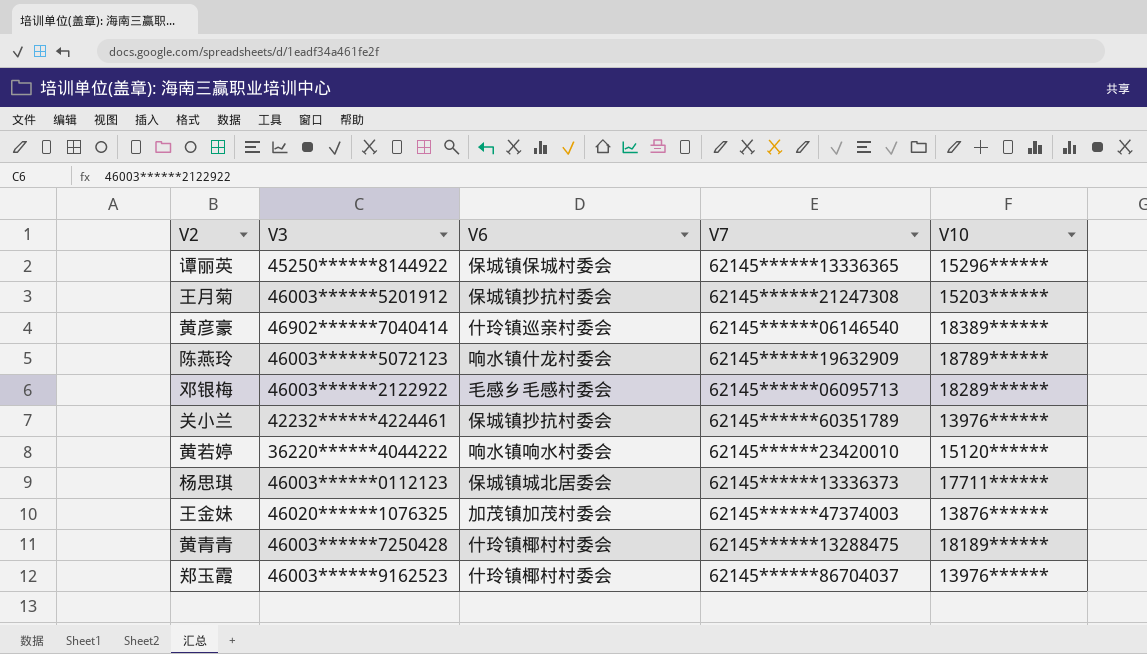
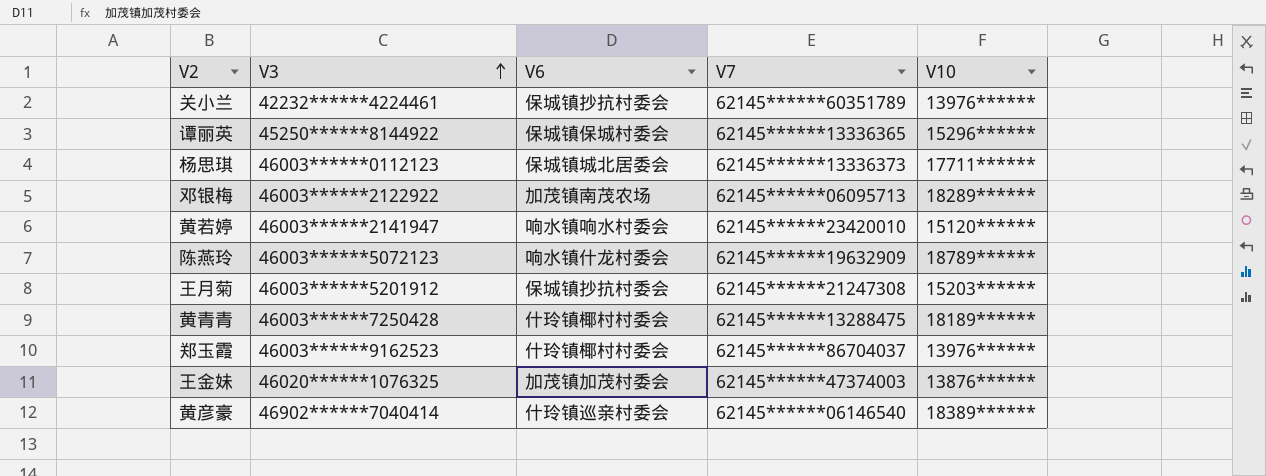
row order: none -> V3 ascending
邓银梅 | V6: 毛感乡毛感村委会 -> 加茂镇南茂农场
黄若婷 | V3: 36220******4044222 -> 46003******2141947

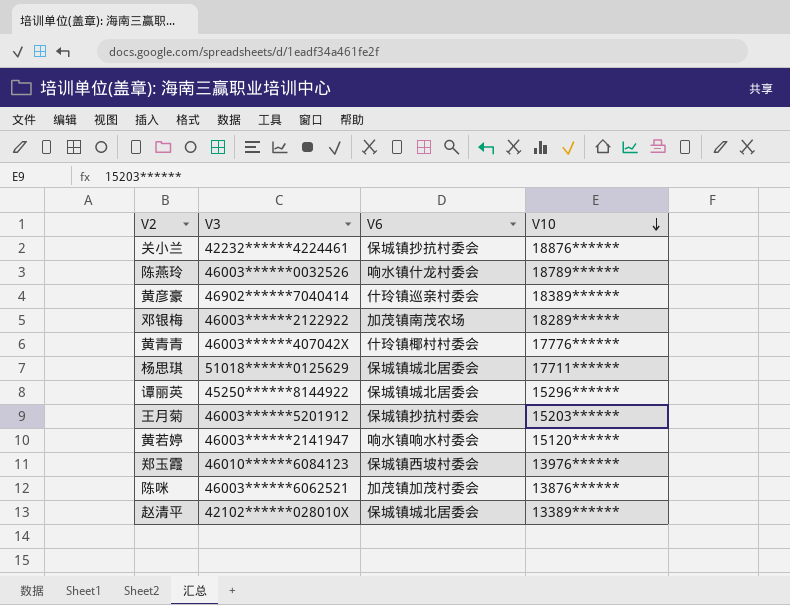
row order: V3 ascending -> V10 descending
column V7 | position: 4 -> none
row 王金妹: 46020******1076325 | 加茂镇加茂村委会 | 62145******47374003 | 13876****** -> none
关小兰 | V10: 13976****** -> 18876******
陈燕玲 | V3: 46003******5072123 -> 46003******0032526
黄青青 | V3: 46003******7250428 -> 46003******407042X
黄青青 | V10: 18189****** -> 17776******
杨思琪 | V3: 46003******0112123 -> 51018******0125629
谭丽英 | V6: 保城镇保城村委会 -> 保城镇城北居委会
郑玉霞 | V3: 46003******9162523 -> 46010******6084123
郑玉霞 | V6: 什玲镇椰村村委会 -> 保城镇西坡村委会
row 陈咪: none -> 46003******6062521 | 加茂镇加茂村委会 | 13876******
row 赵清平: none -> 42102******028010X | 保城镇城北居委会 | 13389******

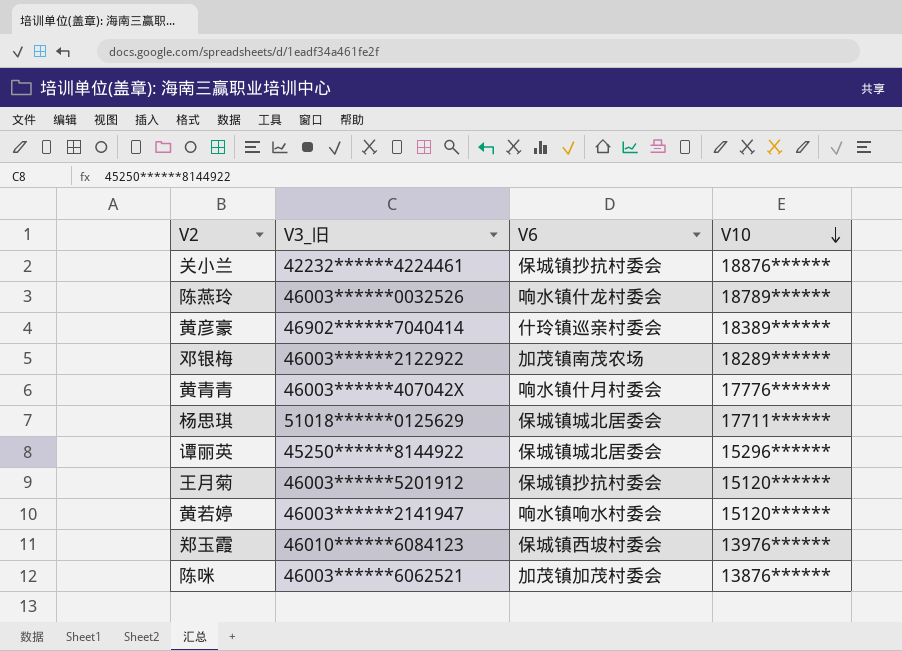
column name: V3 -> V3_旧
row 赵清平: 42102******028010X | 保城镇城北居委会 | 13389****** -> none
黄青青 | V6: 什玲镇椰村村委会 -> 响水镇什月村委会
王月菊 | V10: 15203****** -> 15120******

